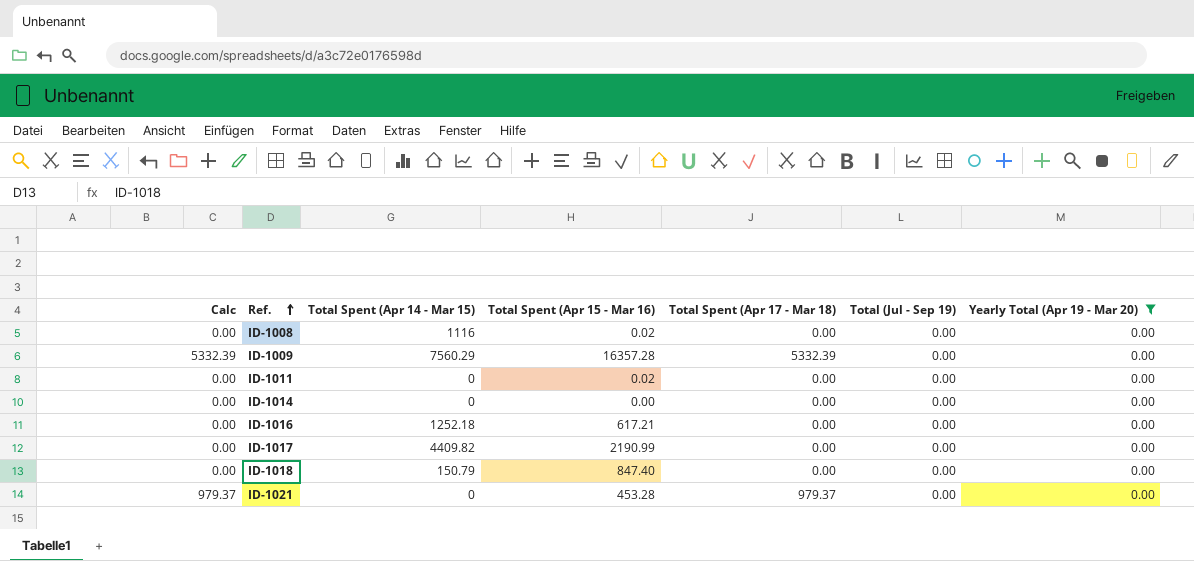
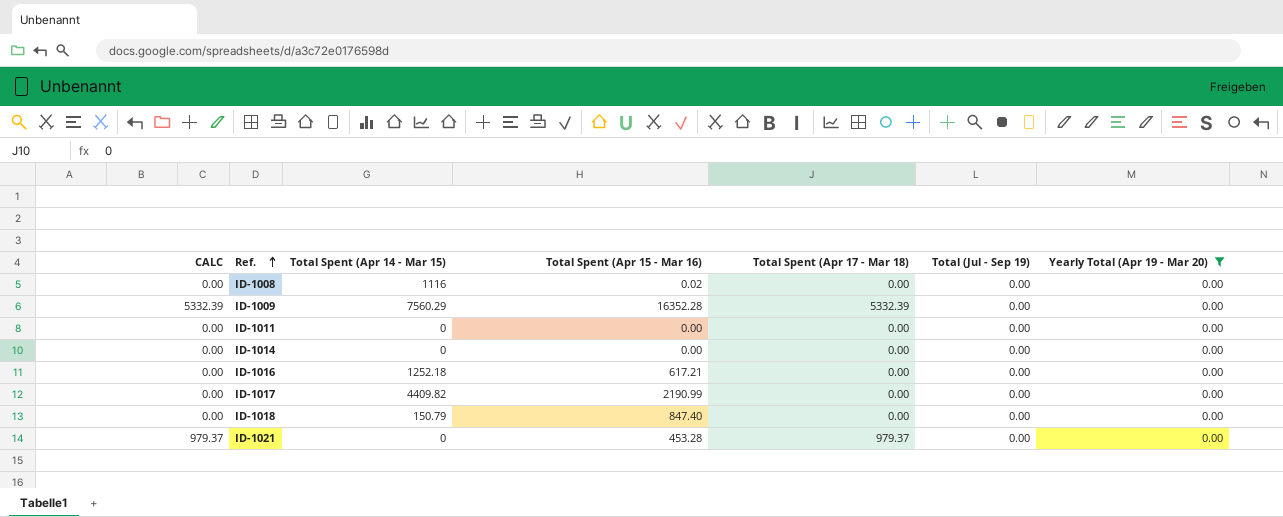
column name: Calc -> CALC
ID-1009 | Total Spent (Apr 15 - Mar 16): 16357.28 -> 16352.28
ID-1011 | Total Spent (Apr 15 - Mar 16): 0.02 -> 0.00

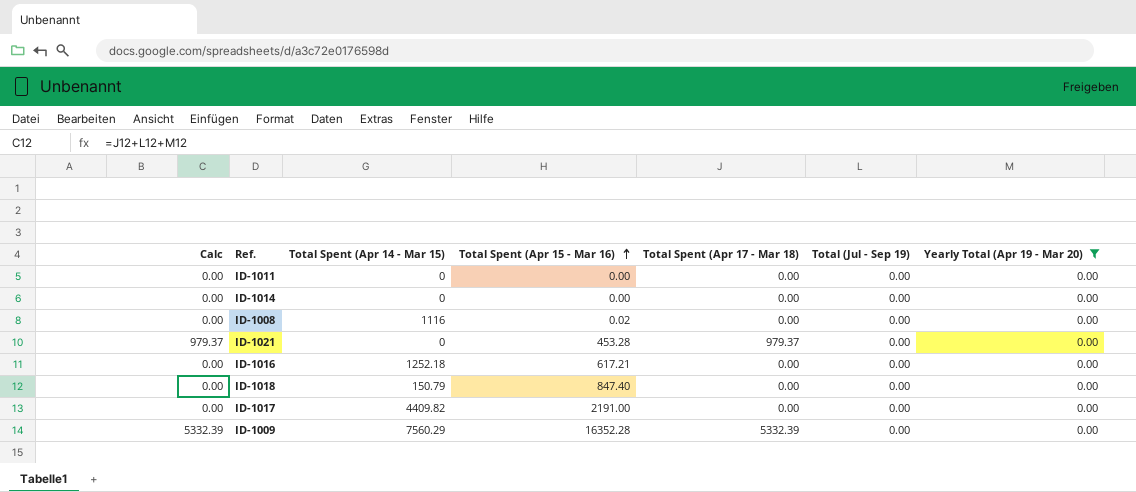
row order: Ref. ascending -> Total Spent (Apr 15 - Mar 16) ascending
column name: CALC -> Calc
ID-1017 | Total Spent (Apr 15 - Mar 16): 2190.99 -> 2191.00

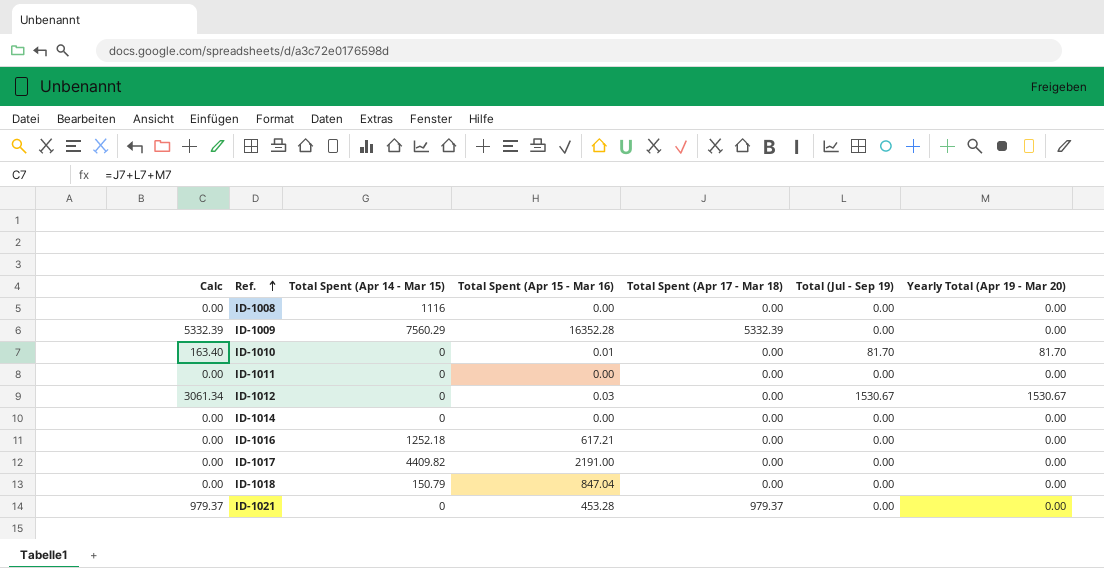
filter: Yearly Total (Apr 19 - Mar 20) = 0.00 -> none
row order: Total Spent (Apr 15 - Mar 16) ascending -> Ref. ascending
ID-1008 | Total Spent (Apr 15 - Mar 16): 0.02 -> 0.00
ID-1018 | Total Spent (Apr 15 - Mar 16): 847.40 -> 847.04

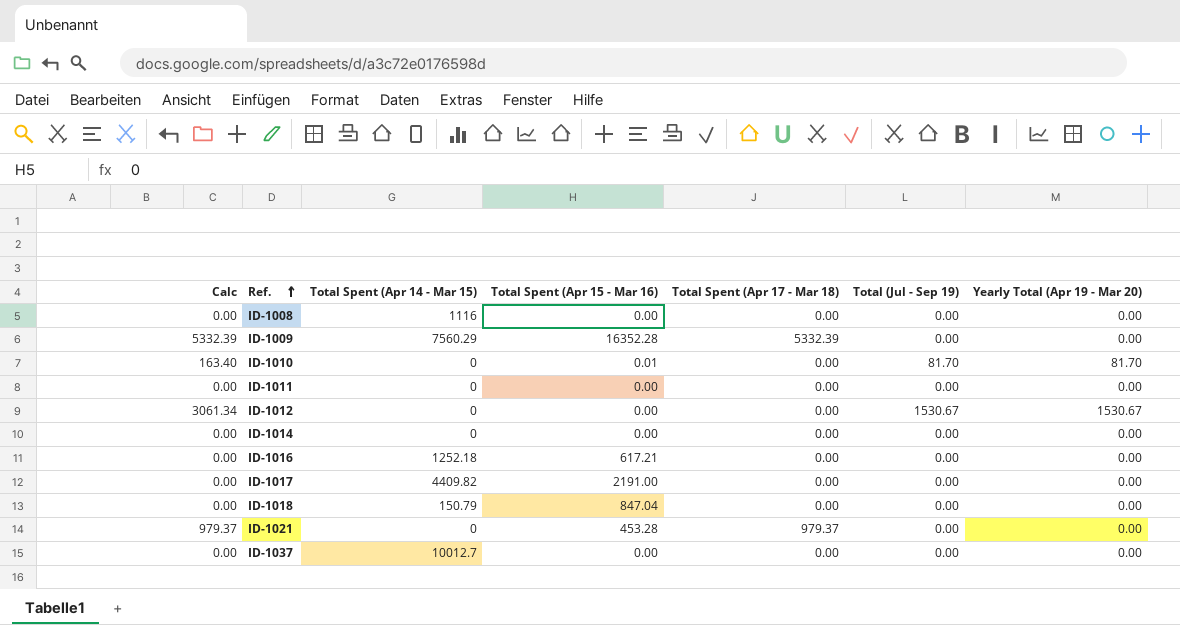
ID-1012 | Total Spent (Apr 15 - Mar 16): 0.03 -> 0.00
row ID-1037: none -> 0.00 | 10012.7 | 0.00 | 0.00 | 0.00 | 0.00

